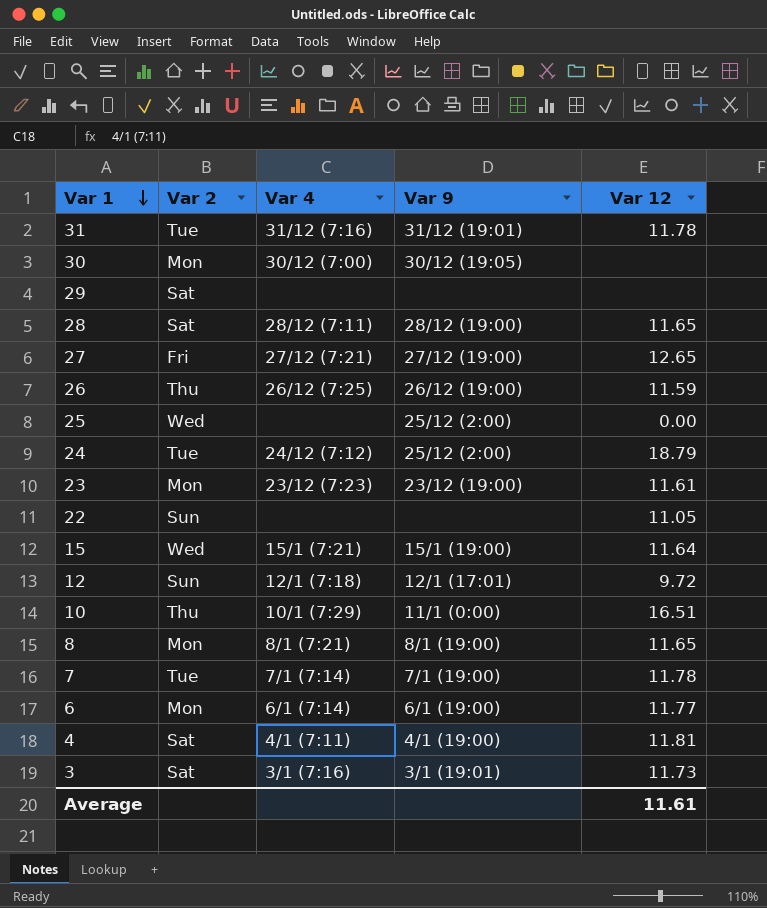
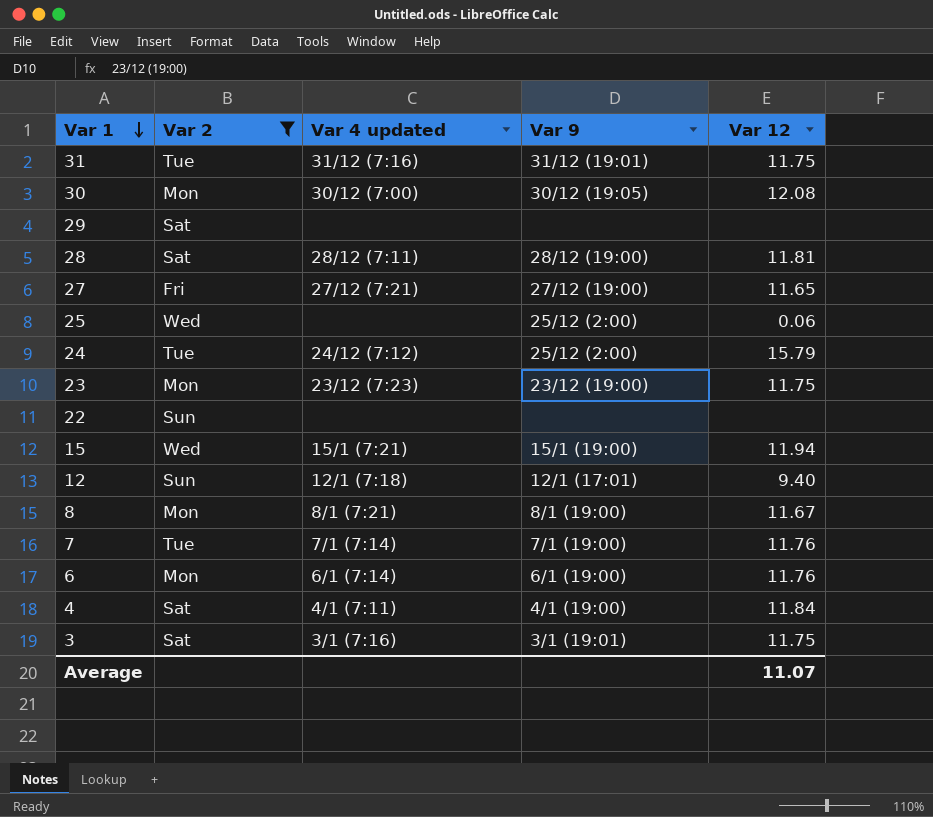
filter: none -> Var 2 != Thu
column name: Var 4 -> Var 4 updated
31 | Var 12: 11.78 -> 11.75
30 | Var 12: none -> 12.08
28 | Var 12: 11.65 -> 11.81
27 | Var 12: 12.65 -> 11.65
25 | Var 12: 0.00 -> 0.06
24 | Var 12: 18.79 -> 15.79
23 | Var 12: 11.61 -> 11.75
22 | Var 12: 11.05 -> none
15 | Var 12: 11.64 -> 11.94
12 | Var 12: 9.72 -> 9.40
8 | Var 12: 11.65 -> 11.67
7 | Var 12: 11.78 -> 11.76
6 | Var 12: 11.77 -> 11.76
4 | Var 12: 11.81 -> 11.84
3 | Var 12: 11.73 -> 11.75
Average | Var 12: 11.61 -> 11.07

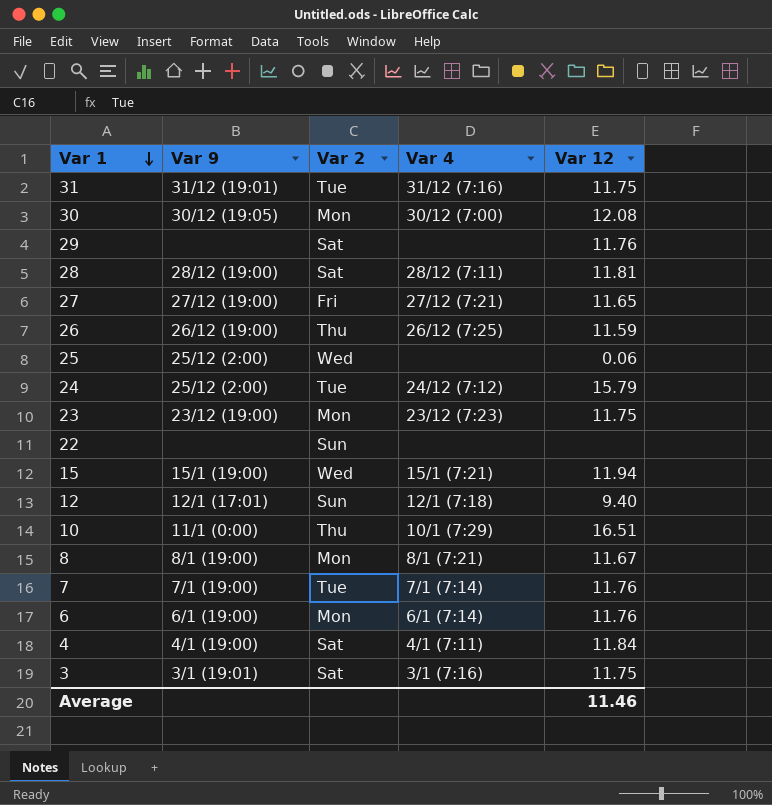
filter: Var 2 != Thu -> none
column Var 9 | position: 4 -> 2
column name: Var 4 updated -> Var 4
29 | Var 12: none -> 11.76
Average | Var 12: 11.07 -> 11.46

